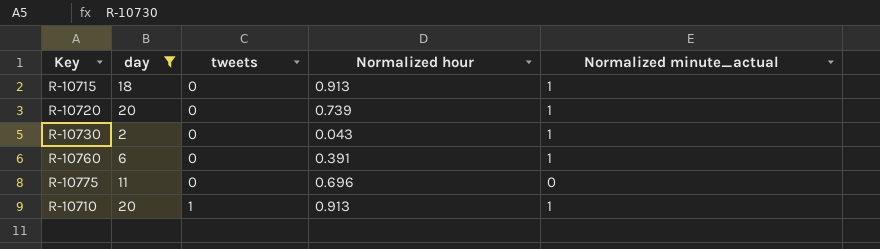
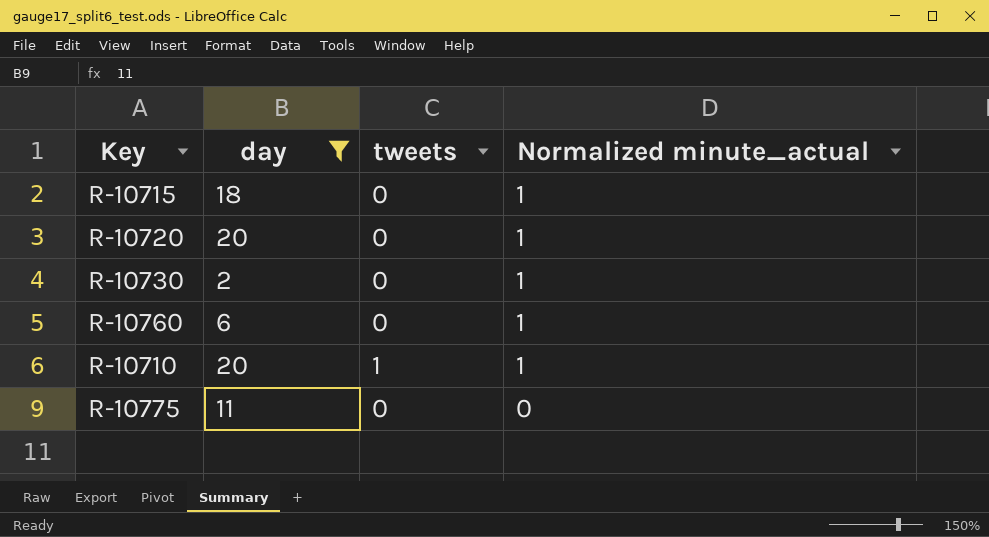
row order: tweets ascending -> Normalized minute_actual descending
column Normalized hour | position: 4 -> none

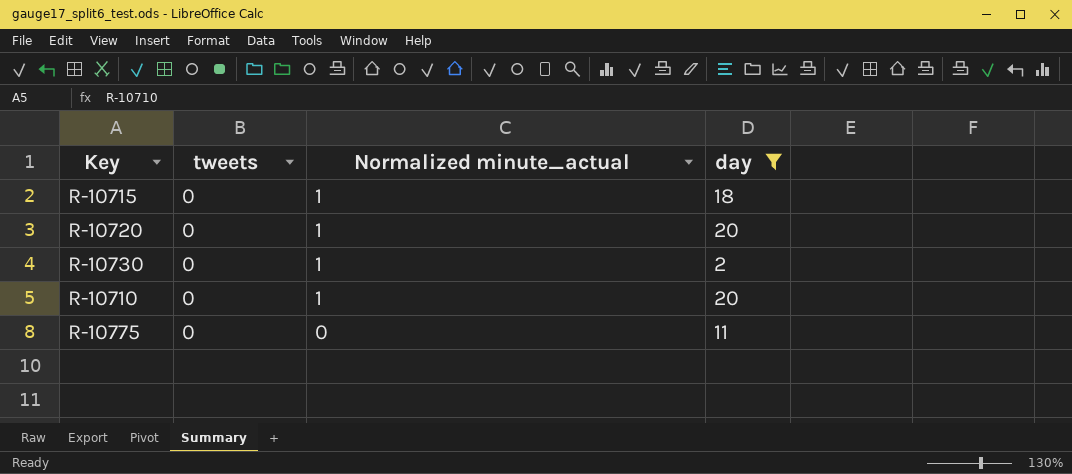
column day | position: 2 -> 4
row R-10760: 6 | 0 | 1 -> none
R-10710 | tweets: 1 -> 0

